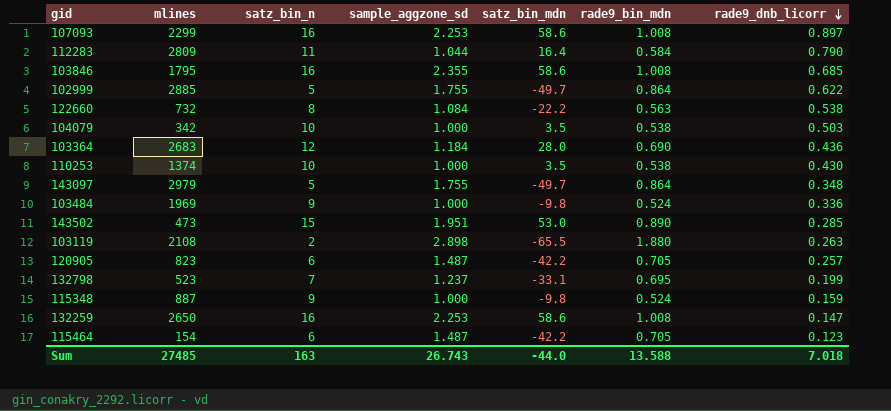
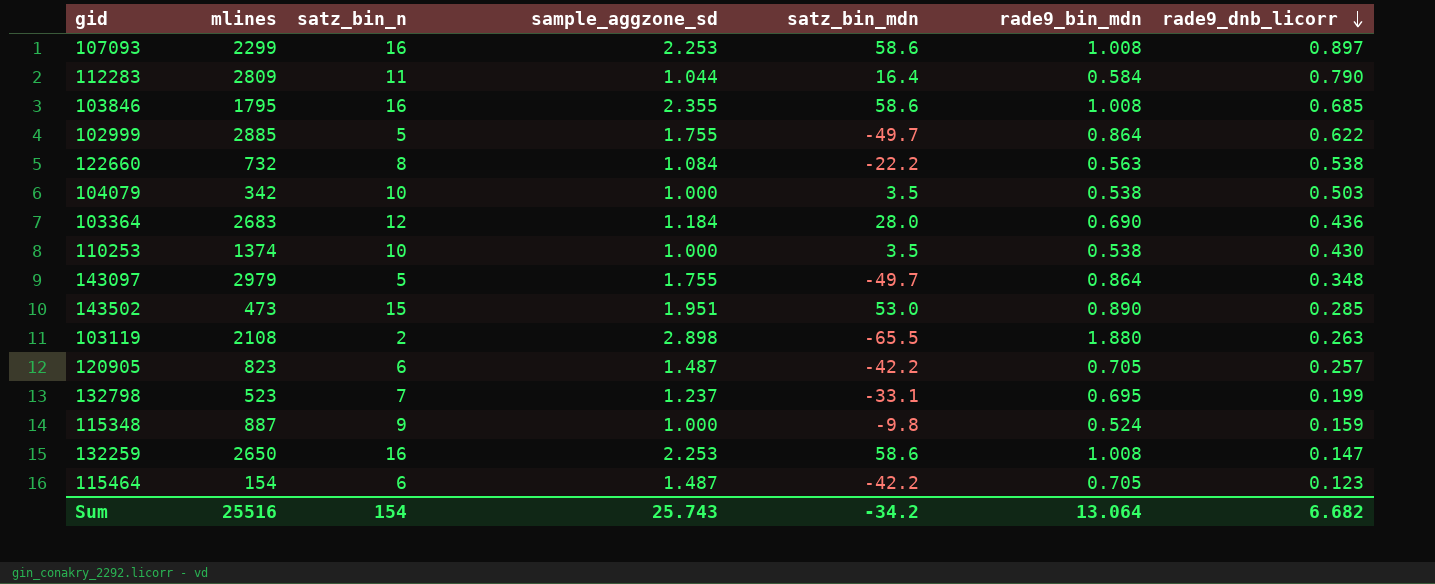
row 103484: 1969 | 9 | 1.000 | -9.8 | 0.524 | 0.336 -> none
Sum | mlines: 27485 -> 25516
Sum | satz_bin_n: 163 -> 154
Sum | sample_aggzone_sd: 26.743 -> 25.743
Sum | satz_bin_mdn: -44.0 -> -34.2
Sum | rade9_bin_mdn: 13.588 -> 13.064
Sum | rade9_dnb_licorr: 7.018 -> 6.682

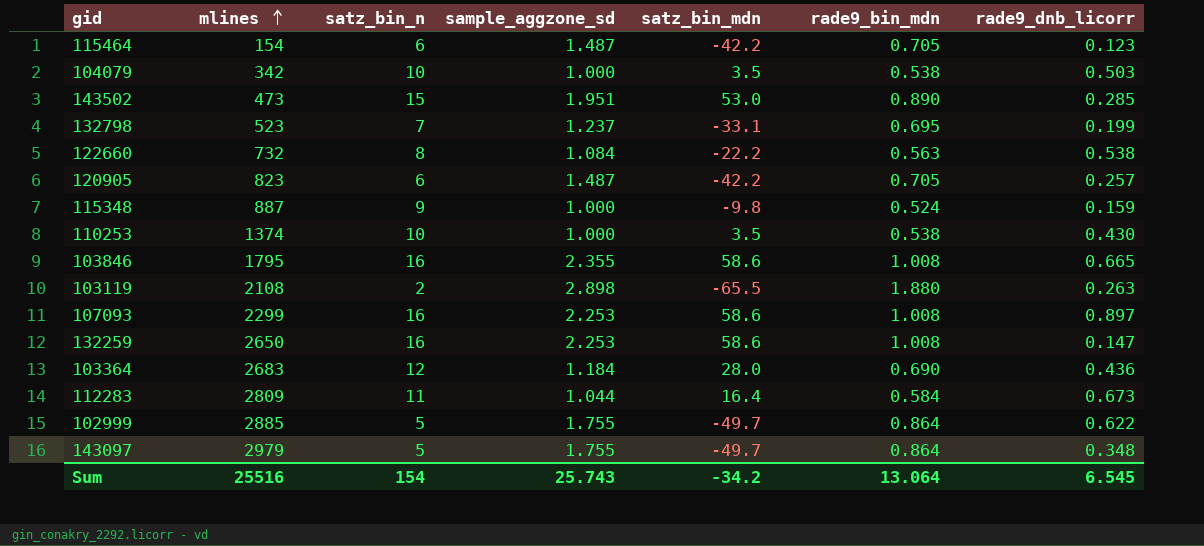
row order: rade9_dnb_licorr descending -> mlines ascending
103846 | rade9_dnb_licorr: 0.685 -> 0.665
112283 | rade9_dnb_licorr: 0.790 -> 0.673
Sum | rade9_dnb_licorr: 6.682 -> 6.545

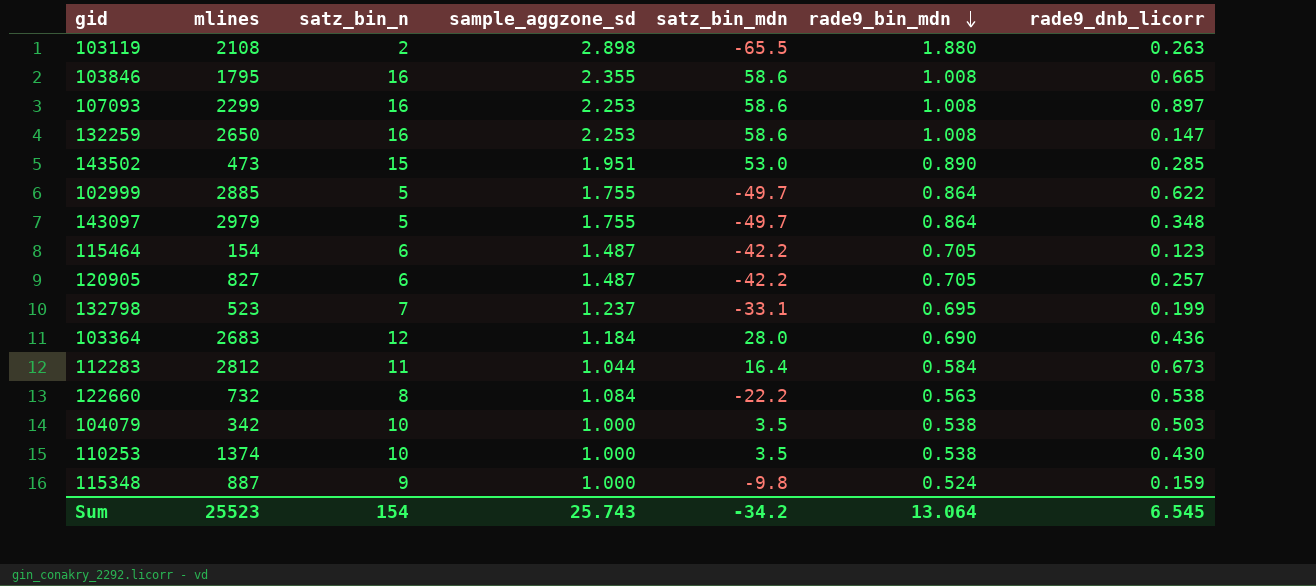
row order: mlines ascending -> rade9_bin_mdn descending
120905 | mlines: 823 -> 827
112283 | mlines: 2809 -> 2812
Sum | mlines: 25516 -> 25523

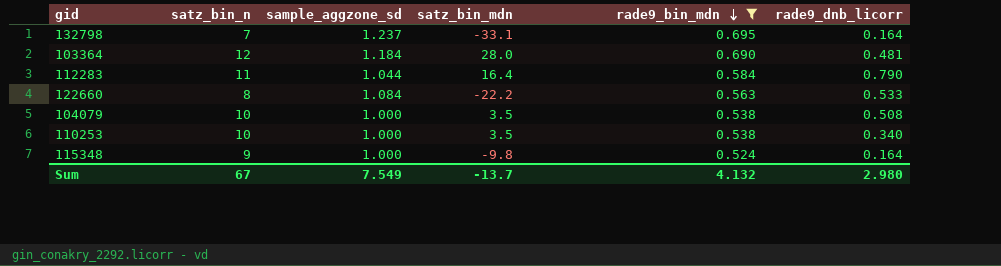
filter: none -> rade9_bin_mdn <= 0.695
column mlines | position: 2 -> none
132798 | rade9_dnb_licorr: 0.199 -> 0.164
103364 | rade9_dnb_licorr: 0.436 -> 0.481
112283 | rade9_dnb_licorr: 0.673 -> 0.790
122660 | rade9_dnb_licorr: 0.538 -> 0.533
104079 | rade9_dnb_licorr: 0.503 -> 0.508
110253 | rade9_dnb_licorr: 0.430 -> 0.340
115348 | rade9_dnb_licorr: 0.159 -> 0.164
Sum | satz_bin_n: 154 -> 67
Sum | sample_aggzone_sd: 25.743 -> 7.549
Sum | satz_bin_mdn: -34.2 -> -13.7
Sum | rade9_bin_mdn: 13.064 -> 4.132
Sum | rade9_dnb_licorr: 6.545 -> 2.980

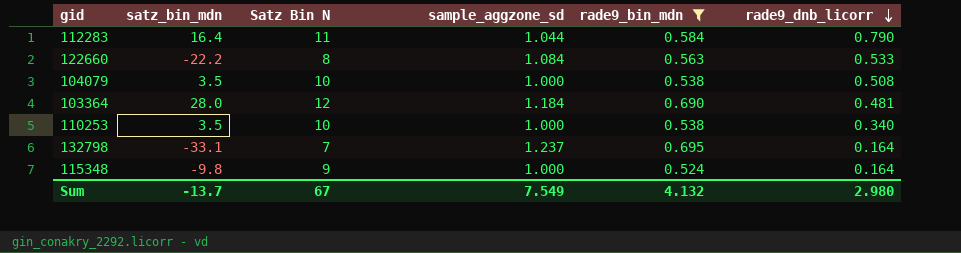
row order: rade9_bin_mdn descending -> rade9_dnb_licorr descending
column satz_bin_mdn | position: 4 -> 2
column name: satz_bin_n -> Satz Bin N

